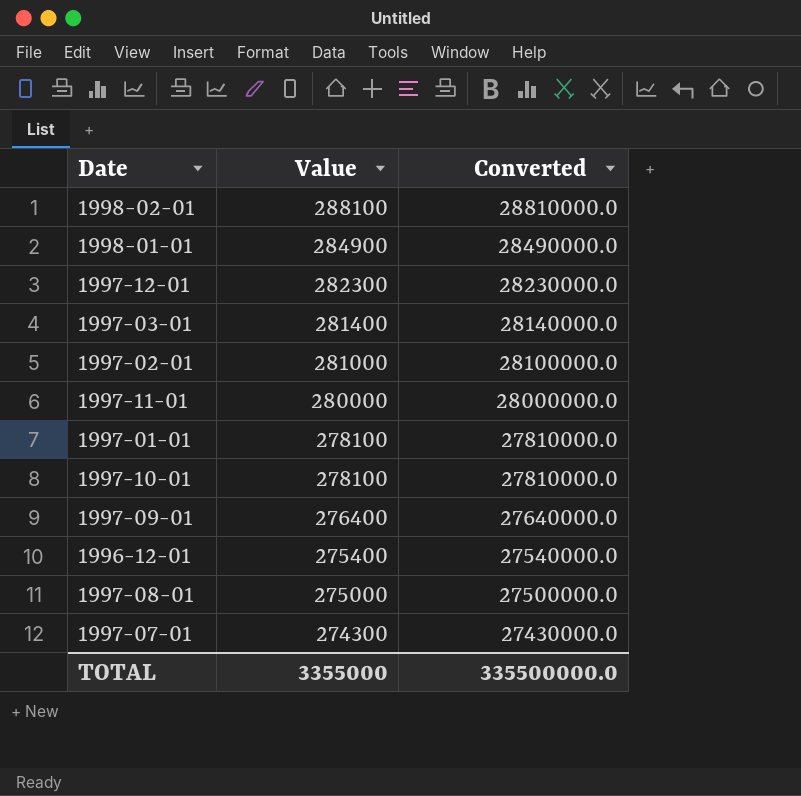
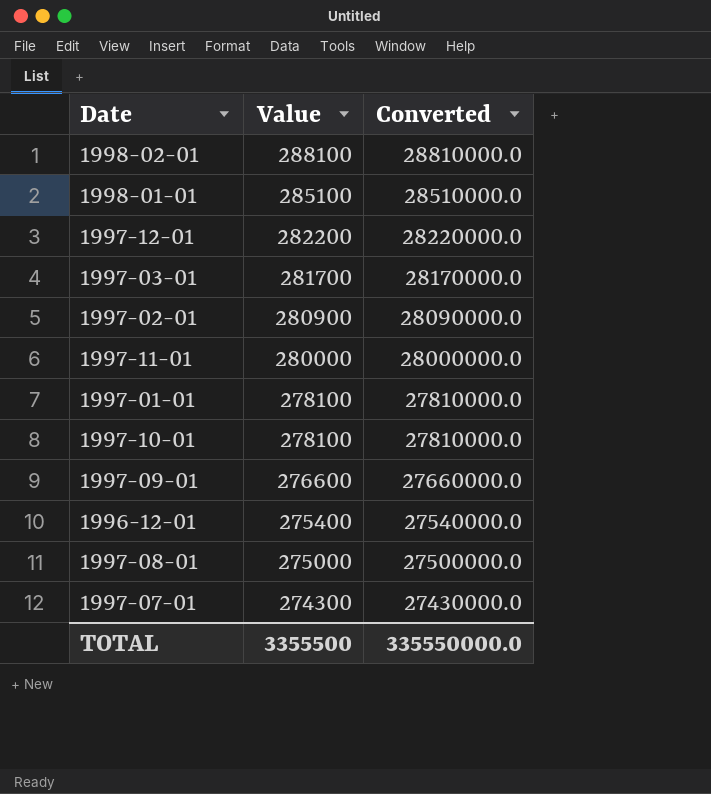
1998-01-01 | Value: 284900 -> 285100
1998-01-01 | Converted: 28490000.0 -> 28510000.0
1997-12-01 | Value: 282300 -> 282200
1997-12-01 | Converted: 28230000.0 -> 28220000.0
1997-03-01 | Value: 281400 -> 281700
1997-03-01 | Converted: 28140000.0 -> 28170000.0
1997-02-01 | Value: 281000 -> 280900
1997-02-01 | Converted: 28100000.0 -> 28090000.0
1997-09-01 | Value: 276400 -> 276600
1997-09-01 | Converted: 27640000.0 -> 27660000.0
TOTAL | Value: 3355000 -> 3355500
TOTAL | Converted: 335500000.0 -> 335550000.0

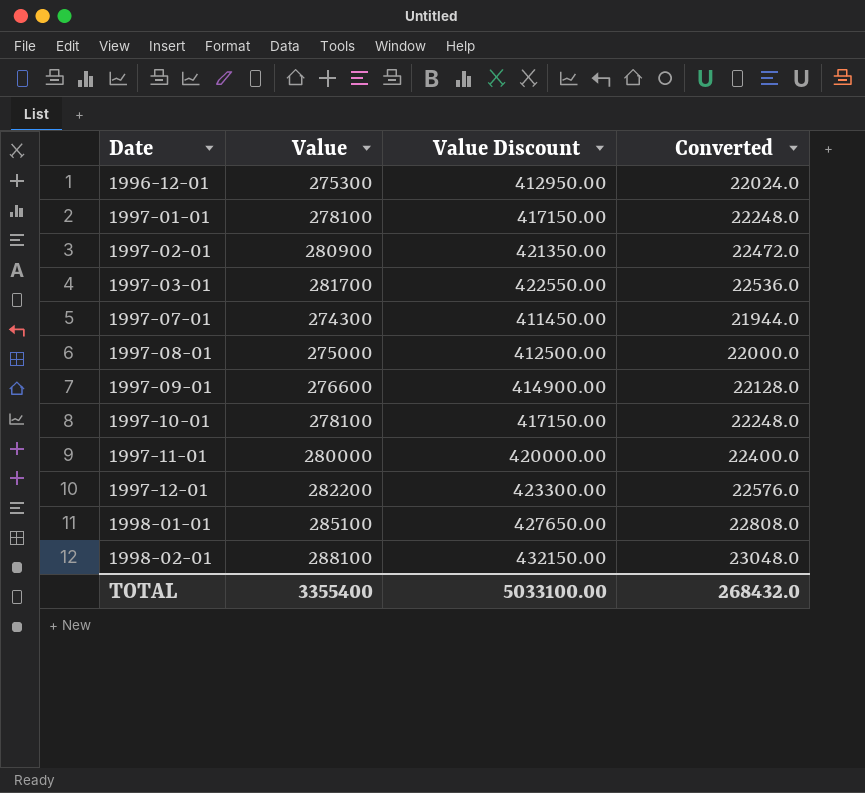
row order: Value descending -> Date ascending
column Value Discount | formula: none -> [Value] * 1.5
column Converted | formula: [Value] * 100 -> [Value] * 0.08
1996-12-01 | Value: 275400 -> 275300
TOTAL | Value: 3355500 -> 3355400
TOTAL | Converted: 335550000.0 -> 268432.0

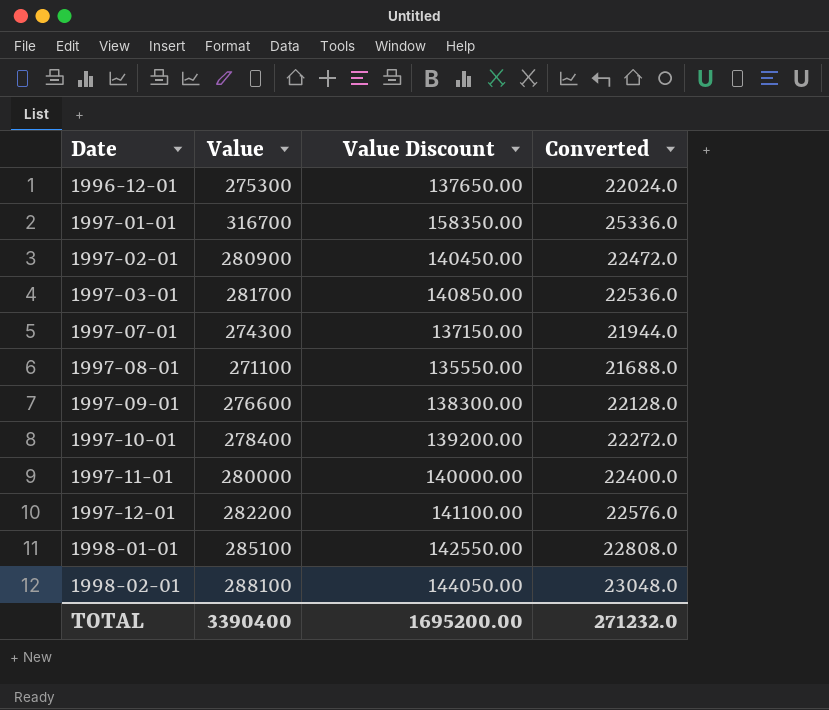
column Value Discount | formula: [Value] * 1.5 -> [Value] * 0.5
1997-01-01 | Value: 278100 -> 316700
1997-01-01 | Converted: 22248.0 -> 25336.0
1997-08-01 | Value: 275000 -> 271100
1997-08-01 | Converted: 22000.0 -> 21688.0
1997-10-01 | Value: 278100 -> 278400
1997-10-01 | Converted: 22248.0 -> 22272.0
TOTAL | Value: 3355400 -> 3390400
TOTAL | Value Discount: 5033100.00 -> 1695200.00
TOTAL | Converted: 268432.0 -> 271232.0

